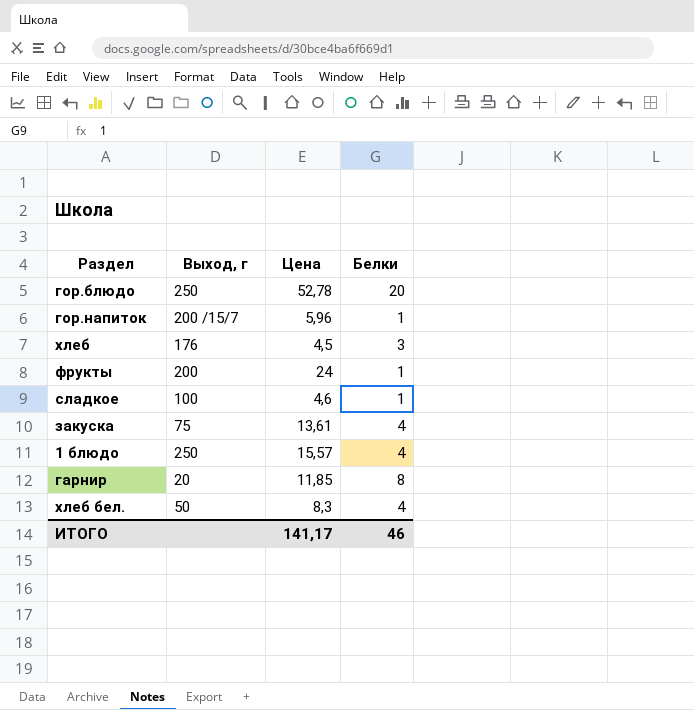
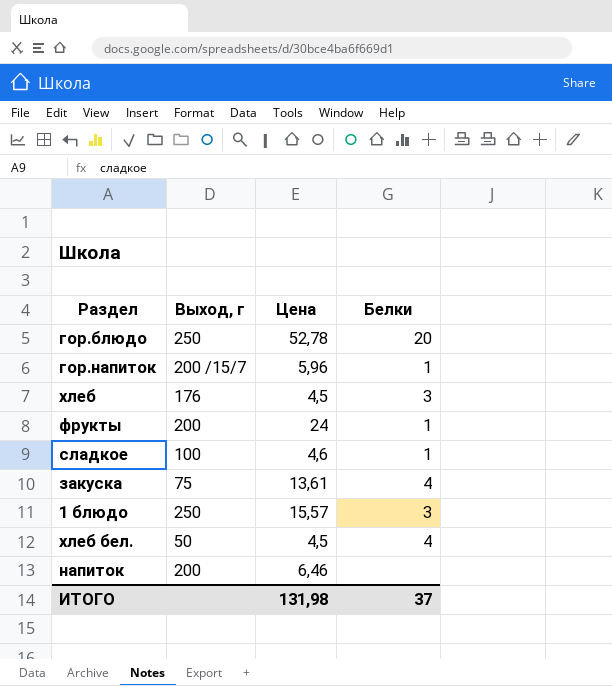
row гарнир: 20 | 11,85 | 8 -> none
1 блюдо | Белки: 4 -> 3
хлеб бел. | Цена: 8,3 -> 4,5
row напиток: none -> 200 | 6,46 | none
ИТОГО | Цена: 141,17 -> 131,98
ИТОГО | Белки: 46 -> 37

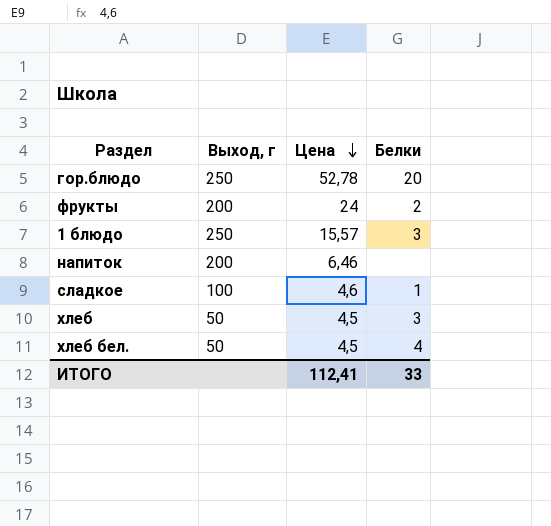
row order: none -> Цена descending
row гор.напиток: 200 /15/7 | 5,96 | 1 -> none
row закуска: 75 | 13,61 | 4 -> none
фрукты | Белки: 1 -> 2
хлеб | Выход, г: 176 -> 50
ИТОГО | Цена: 131,98 -> 112,41
ИТОГО | Белки: 37 -> 33

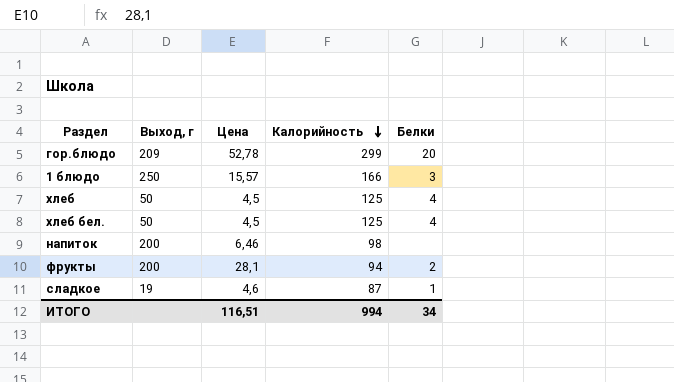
row order: Цена descending -> Калорийность descending
column Калорийность | position: none -> 4
гор.блюдо | Выход, г: 250 -> 209
хлеб | Белки: 3 -> 4
фрукты | Цена: 24 -> 28,1
сладкое | Выход, г: 100 -> 19
ИТОГО | Цена: 112,41 -> 116,51
ИТОГО | Белки: 33 -> 34

